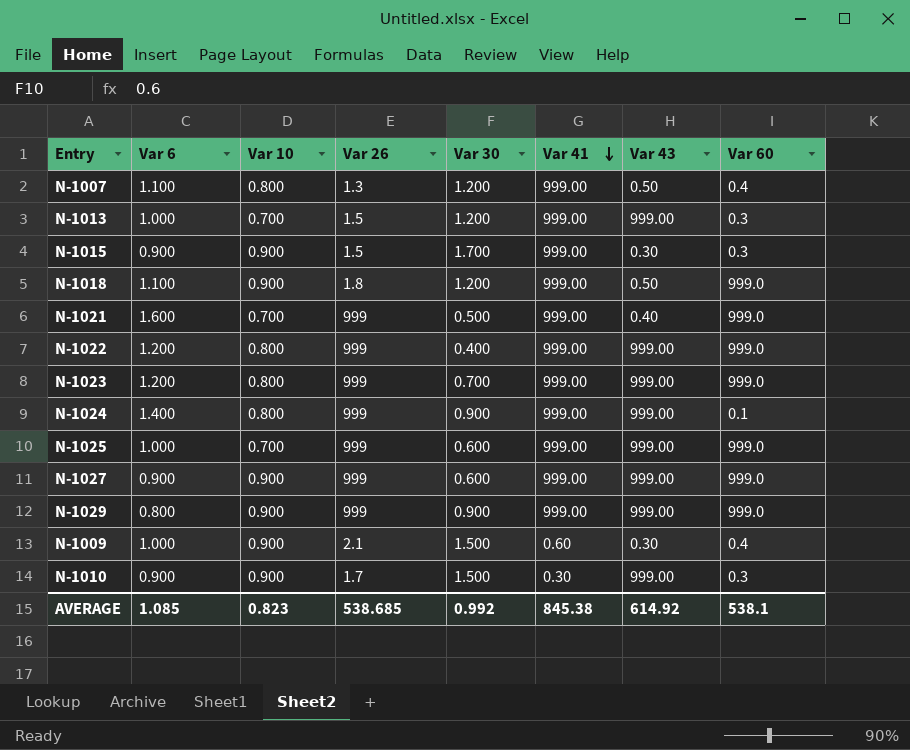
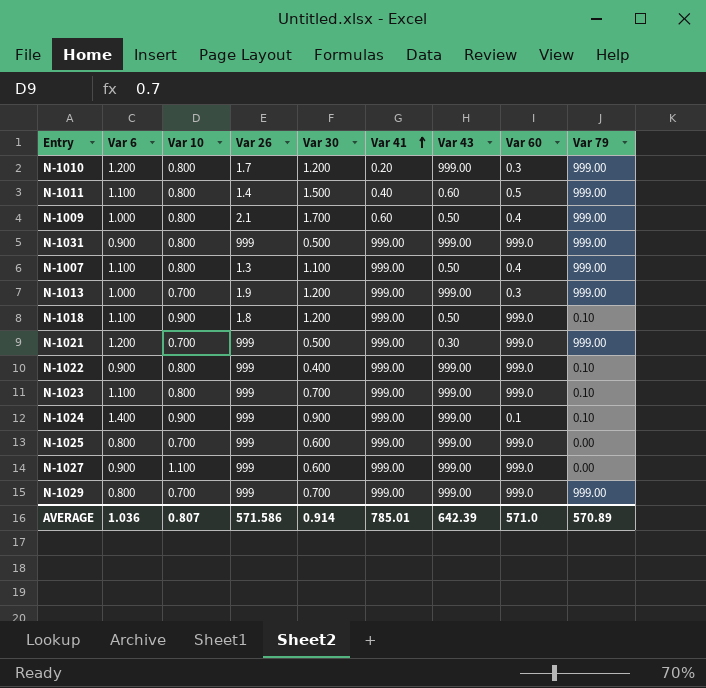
row order: Var 41 descending -> Var 41 ascending
column Var 79 | position: none -> 9
row N-1015: 0.900 | 0.900 | 1.5 | 1.700 | 999.00 | 0.30 | 0.3 -> none
N-1010 | Var 6: 0.900 -> 1.200
N-1010 | Var 10: 0.900 -> 0.800
N-1010 | Var 30: 1.500 -> 1.200
N-1010 | Var 41: 0.30 -> 0.20
row N-1011: none -> 1.100 | 0.800 | 1.4 | 1.500 | 0.40 | 0.60 | 0.5 | 999.00
N-1009 | Var 10: 0.900 -> 0.800
N-1009 | Var 30: 1.500 -> 1.700
N-1009 | Var 43: 0.30 -> 0.50
row N-1031: none -> 0.900 | 0.800 | 999 | 0.500 | 999.00 | 999.00 | 999.0 | 999.00
N-1007 | Var 30: 1.200 -> 1.100
N-1013 | Var 26: 1.5 -> 1.9
N-1021 | Var 6: 1.600 -> 1.200
N-1021 | Var 43: 0.40 -> 0.30
N-1022 | Var 6: 1.200 -> 0.900
N-1023 | Var 6: 1.200 -> 1.100
N-1024 | Var 10: 0.800 -> 0.900
N-1025 | Var 6: 1.000 -> 0.800
N-1027 | Var 10: 0.900 -> 1.100
N-1029 | Var 10: 0.900 -> 0.700
N-1029 | Var 30: 0.900 -> 0.700
AVERAGE | Var 6: 1.085 -> 1.036
AVERAGE | Var 10: 0.823 -> 0.807
AVERAGE | Var 26: 538.685 -> 571.586
AVERAGE | Var 30: 0.992 -> 0.914
AVERAGE | Var 41: 845.38 -> 785.01
AVERAGE | Var 43: 614.92 -> 642.39
AVERAGE | Var 60: 538.1 -> 571.0

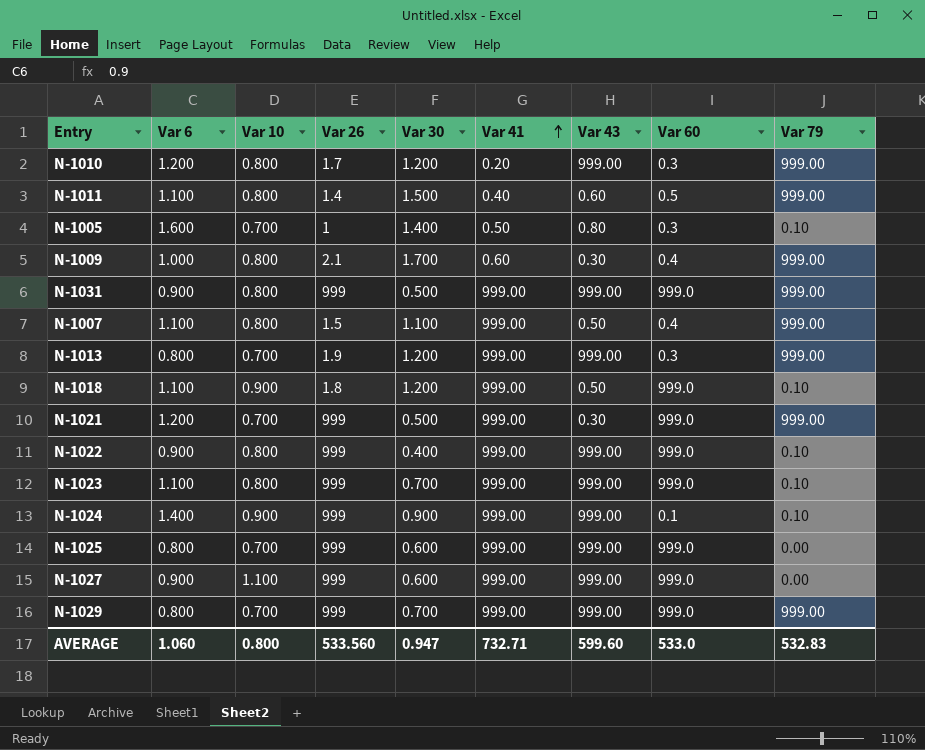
row N-1005: none -> 1.600 | 0.700 | 1 | 1.400 | 0.50 | 0.80 | 0.3 | 0.10
N-1009 | Var 43: 0.50 -> 0.30
N-1007 | Var 26: 1.3 -> 1.5
N-1013 | Var 6: 1.000 -> 0.800
AVERAGE | Var 6: 1.036 -> 1.060
AVERAGE | Var 10: 0.807 -> 0.800
AVERAGE | Var 26: 571.586 -> 533.560
AVERAGE | Var 30: 0.914 -> 0.947
AVERAGE | Var 41: 785.01 -> 732.71
AVERAGE | Var 43: 642.39 -> 599.60
AVERAGE | Var 60: 571.0 -> 533.0
AVERAGE | Var 79: 570.89 -> 532.83

